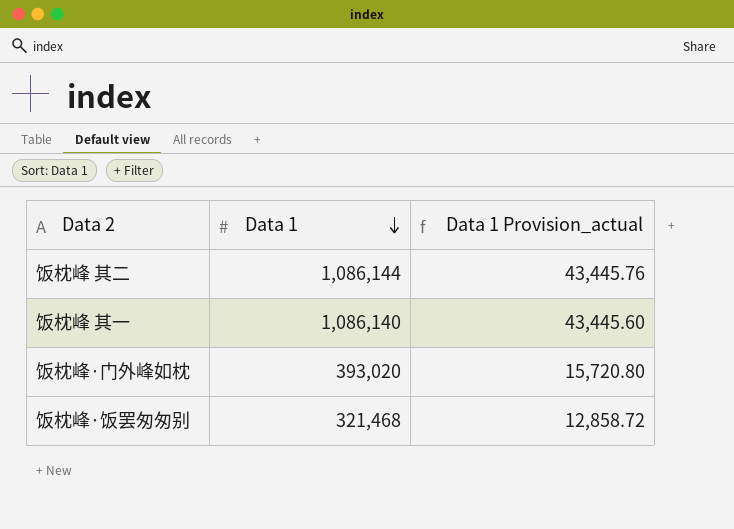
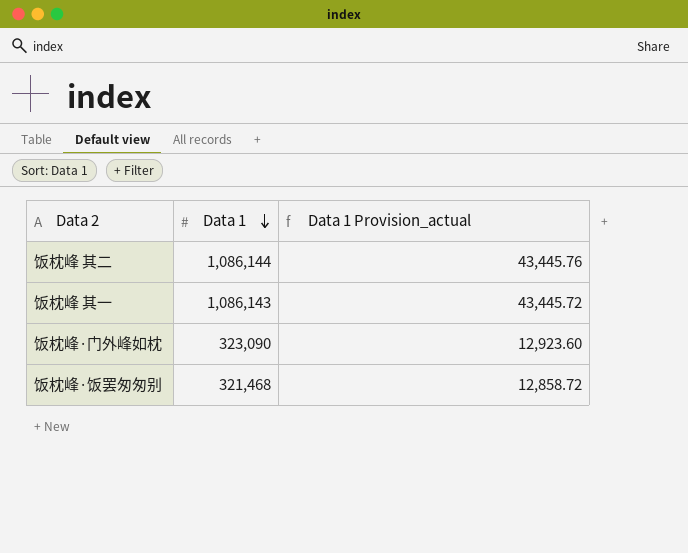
饭枕峰 其一 | Data 1: 1,086,140 -> 1,086,143
饭枕峰 其一 | Data 1 Provision_actual: 43,445.60 -> 43,445.72
饭枕峰·门外峰如枕 | Data 1: 393,020 -> 323,090
饭枕峰·门外峰如枕 | Data 1 Provision_actual: 15,720.80 -> 12,923.60

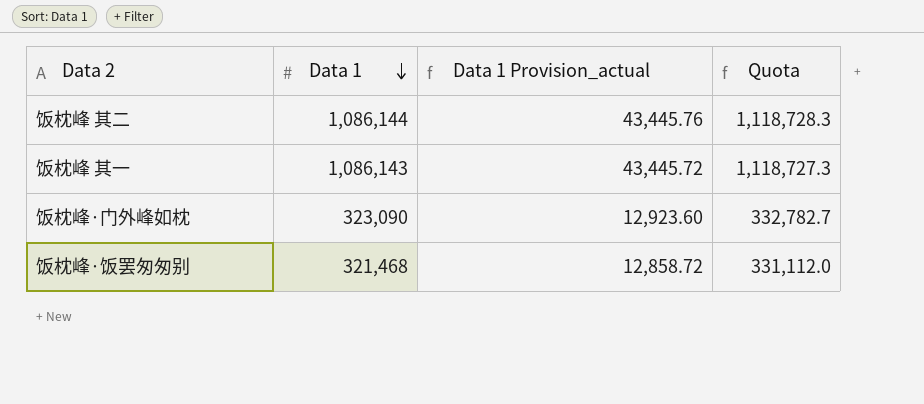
column Quota | formula: none -> [Data 1] * 1.03

